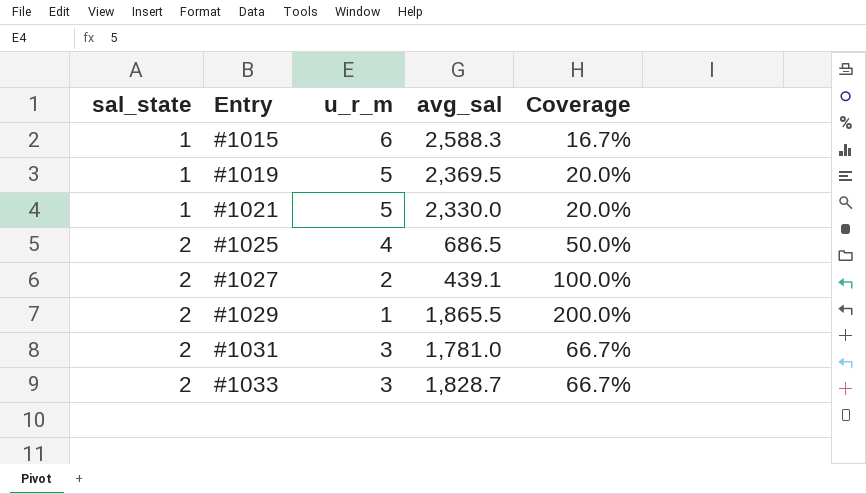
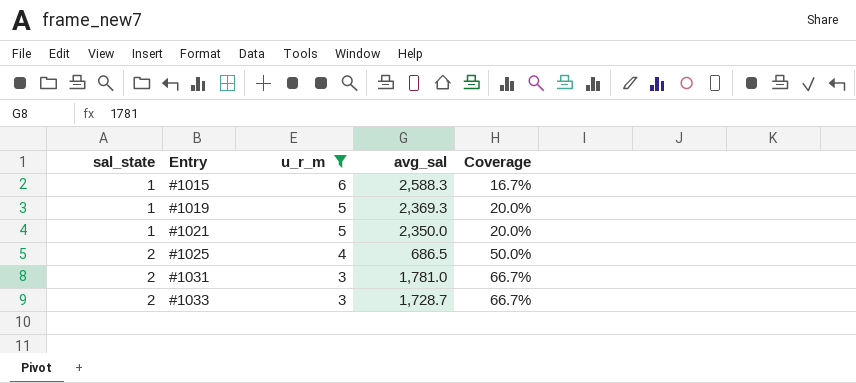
filter: none -> u_r_m >= 3
#1019 | avg_sal: 2,369.5 -> 2,369.3
#1021 | avg_sal: 2,330.0 -> 2,350.0
#1033 | avg_sal: 1,828.7 -> 1,728.7

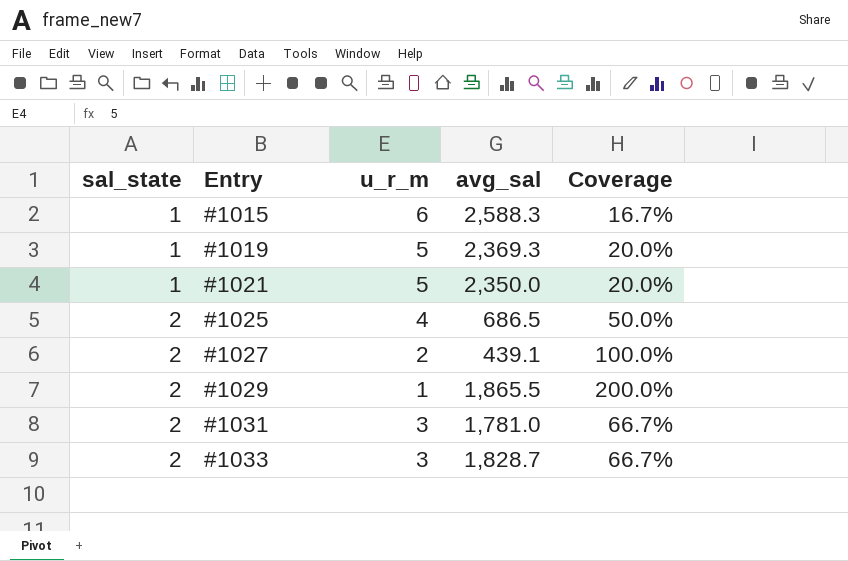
filter: u_r_m >= 3 -> none
#1033 | avg_sal: 1,728.7 -> 1,828.7

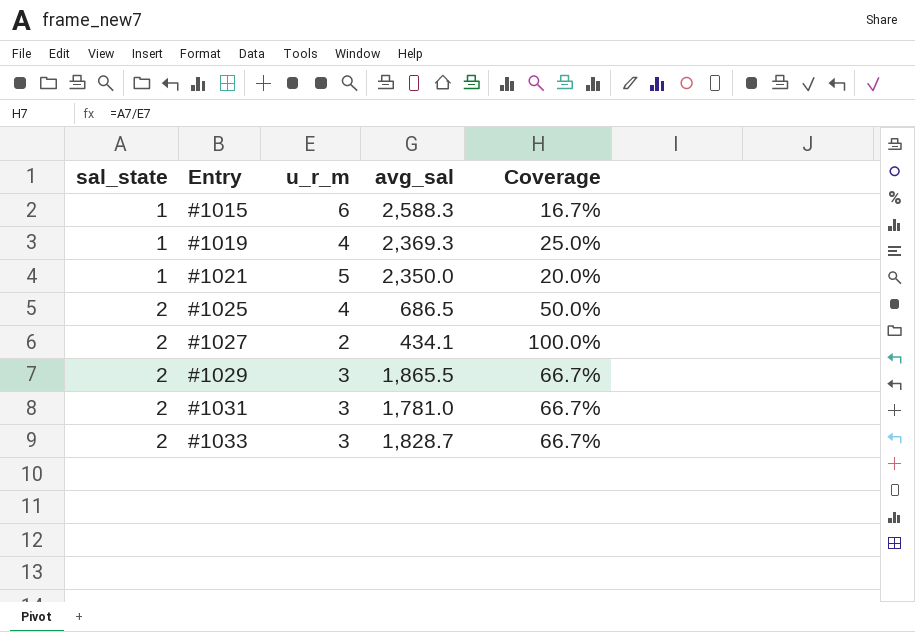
#1019 | u_r_m: 5 -> 4
#1019 | Coverage: 20.0% -> 25.0%
#1027 | avg_sal: 439.1 -> 434.1
#1029 | u_r_m: 1 -> 3
#1029 | Coverage: 200.0% -> 66.7%

